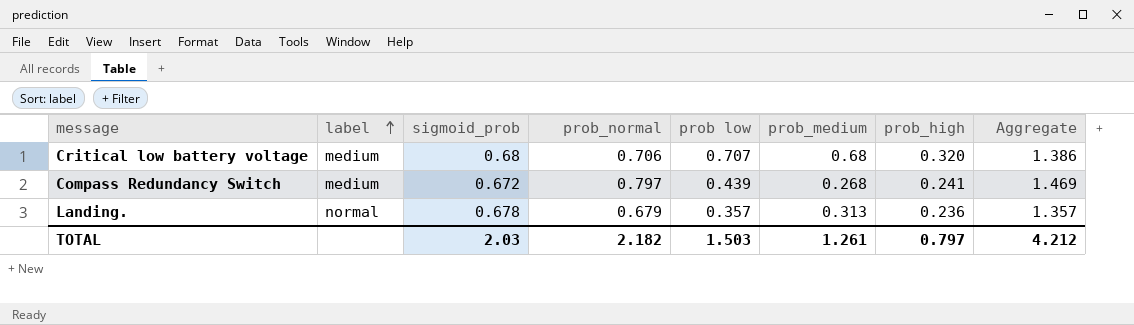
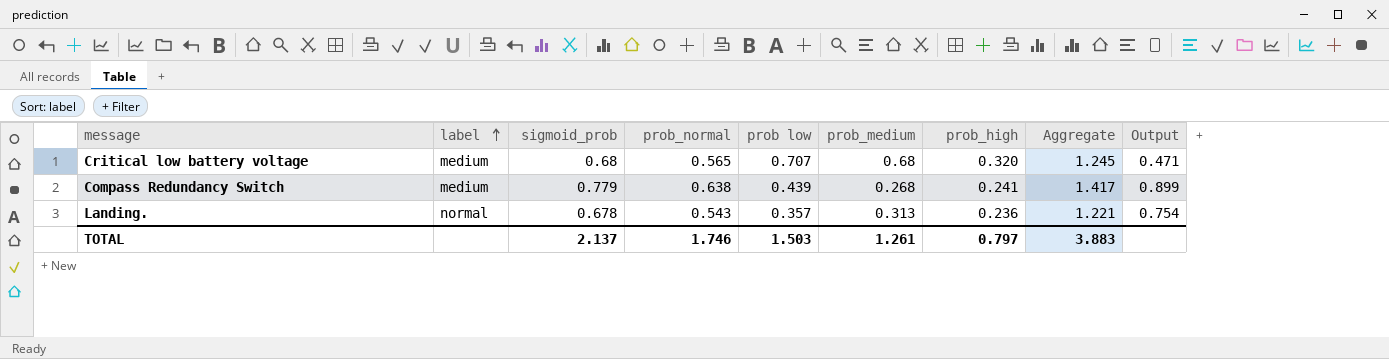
column Output | formula: none -> [prob_high] / [prob_medium]
Critical low battery voltage | prob_normal: 0.706 -> 0.565
Critical low battery voltage | Aggregate: 1.386 -> 1.245
Compass Redundancy Switch | sigmoid_prob: 0.672 -> 0.779
Compass Redundancy Switch | prob_normal: 0.797 -> 0.638
Compass Redundancy Switch | Aggregate: 1.469 -> 1.417
Landing. | prob_normal: 0.679 -> 0.543
Landing. | Aggregate: 1.357 -> 1.221
TOTAL | sigmoid_prob: 2.03 -> 2.137
TOTAL | prob_normal: 2.182 -> 1.746
TOTAL | Aggregate: 4.212 -> 3.883

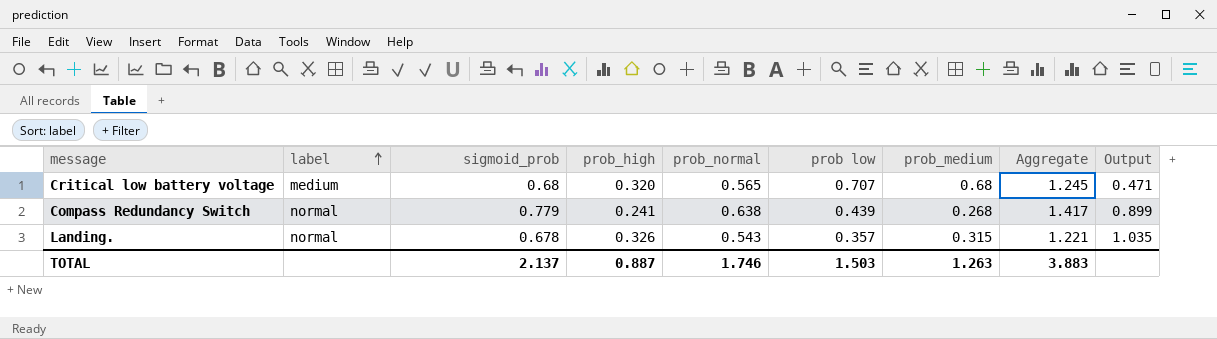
column prob_high | position: 7 -> 4
Compass Redundancy Switch | label: medium -> normal
Landing. | prob_high: 0.236 -> 0.326
Landing. | prob_medium: 0.313 -> 0.315
Landing. | Output: 0.754 -> 1.035
TOTAL | prob_high: 0.797 -> 0.887
TOTAL | prob_medium: 1.261 -> 1.263

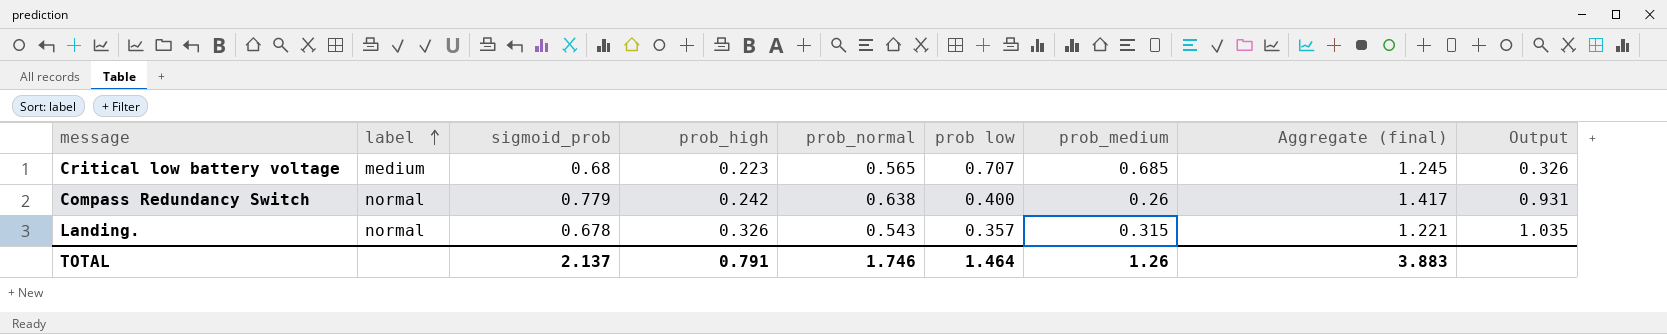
column name: Aggregate -> Aggregate (final)
Critical low battery voltage | prob_high: 0.320 -> 0.223
Critical low battery voltage | prob_medium: 0.68 -> 0.685
Critical low battery voltage | Output: 0.471 -> 0.326
Compass Redundancy Switch | prob_high: 0.241 -> 0.242
Compass Redundancy Switch | prob low: 0.439 -> 0.400
Compass Redundancy Switch | prob_medium: 0.268 -> 0.26
Compass Redundancy Switch | Output: 0.899 -> 0.931
TOTAL | prob_high: 0.887 -> 0.791
TOTAL | prob low: 1.503 -> 1.464
TOTAL | prob_medium: 1.263 -> 1.26

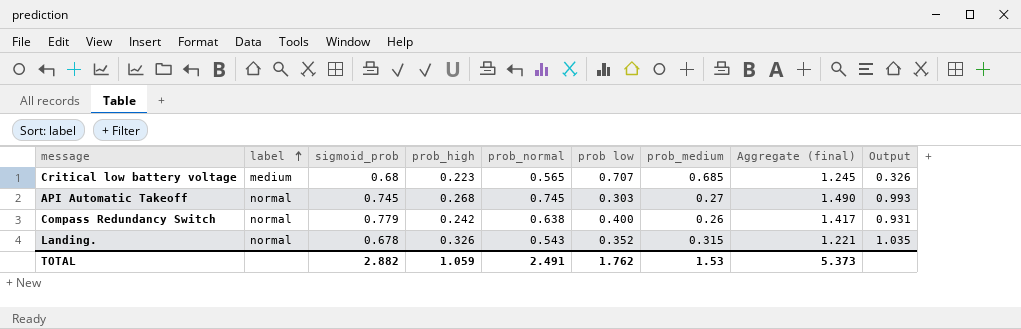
row API Automatic Takeoff: none -> normal | 0.745 | 0.268 | 0.745 | 0.303 | 0.27 | 1.490 | 0.993
Landing. | prob low: 0.357 -> 0.352
TOTAL | sigmoid_prob: 2.137 -> 2.882
TOTAL | prob_high: 0.791 -> 1.059
TOTAL | prob_normal: 1.746 -> 2.491
TOTAL | prob low: 1.464 -> 1.762
TOTAL | prob_medium: 1.26 -> 1.53
TOTAL | Aggregate (final): 3.883 -> 5.373

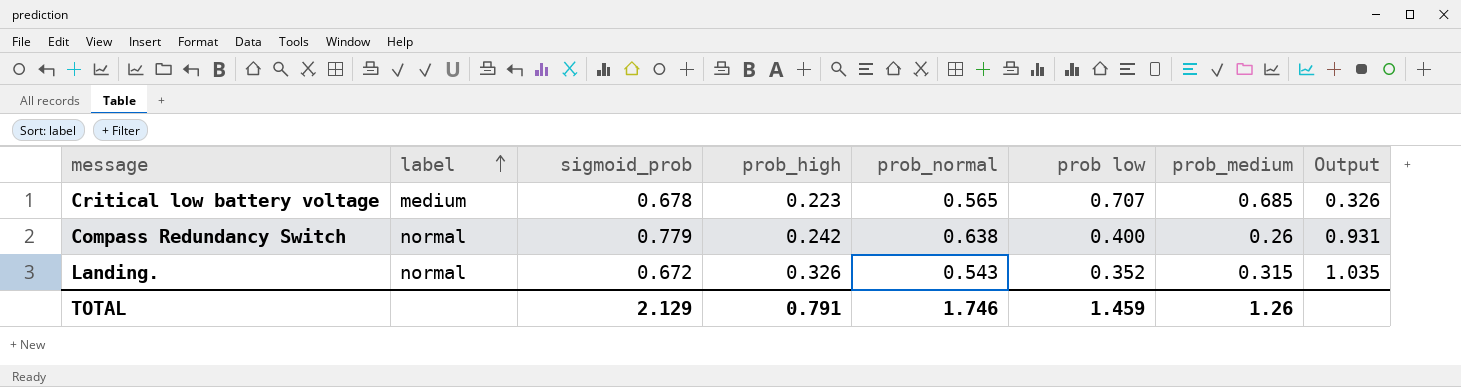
column Aggregate (final) | formula: [sigmoid_prob] + [prob_normal] -> none
row API Automatic Takeoff: normal | 0.745 | 0.268 | 0.745 | 0.303 | 0.27 | 1.490 | 0.993 -> none
Critical low battery voltage | sigmoid_prob: 0.68 -> 0.678
Landing. | sigmoid_prob: 0.678 -> 0.672
TOTAL | sigmoid_prob: 2.882 -> 2.129
TOTAL | prob_high: 1.059 -> 0.791
TOTAL | prob_normal: 2.491 -> 1.746
TOTAL | prob low: 1.762 -> 1.459
TOTAL | prob_medium: 1.53 -> 1.26

